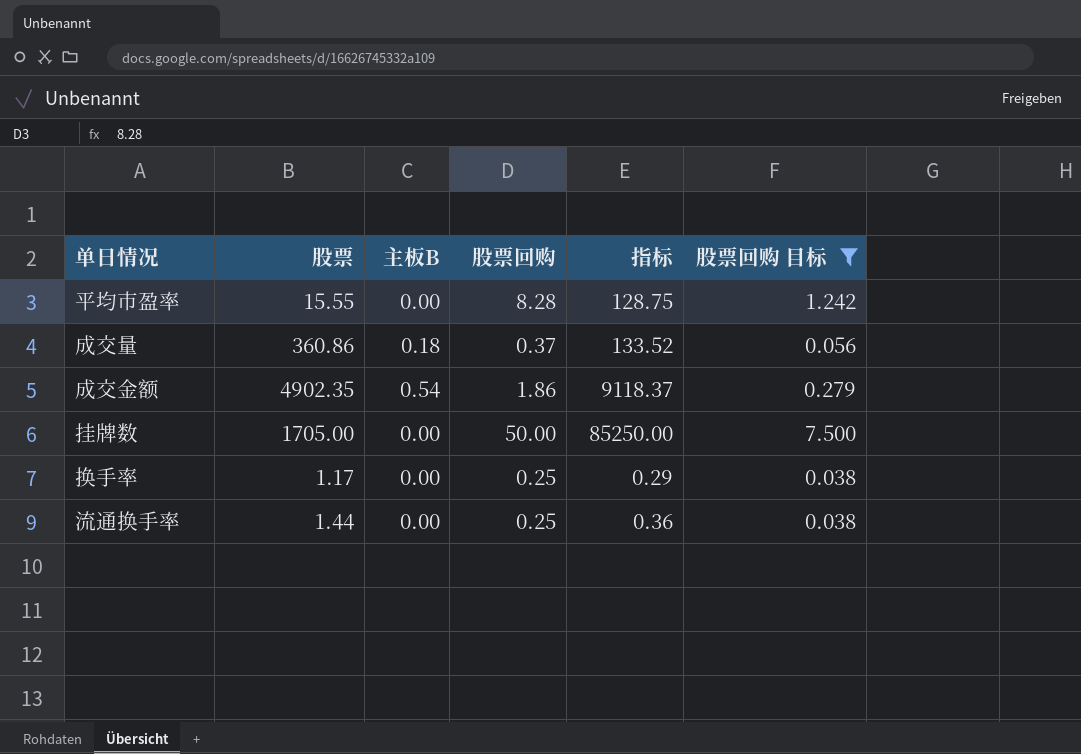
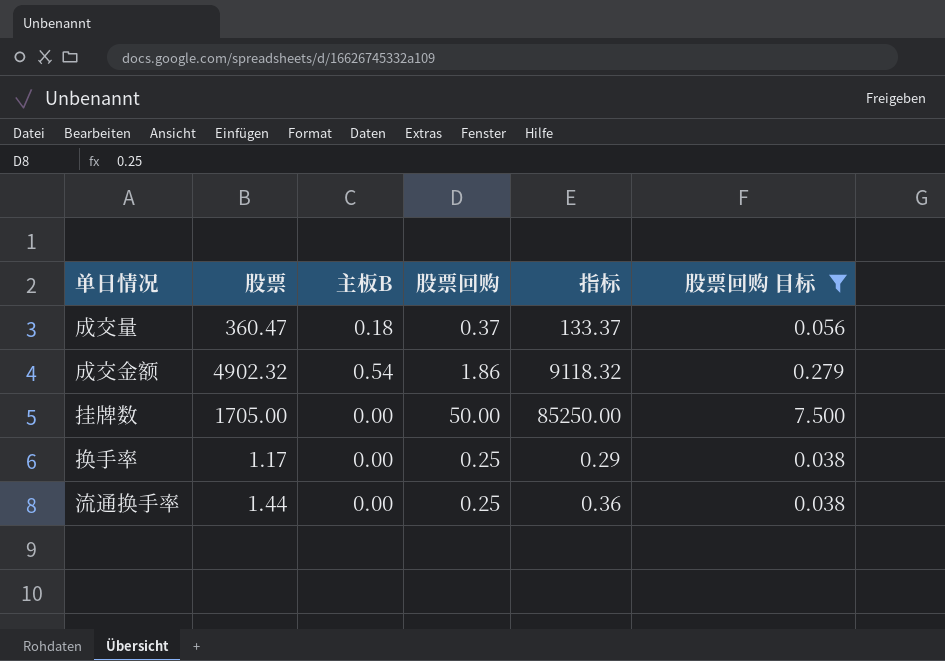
row 平均市盈率: 15.55 | 0.00 | 8.28 | 128.75 | 1.242 -> none
成交量 | 股票: 360.86 -> 360.47
成交量 | 指标: 133.52 -> 133.37
成交金额 | 股票: 4902.35 -> 4902.32
成交金额 | 指标: 9118.37 -> 9118.32

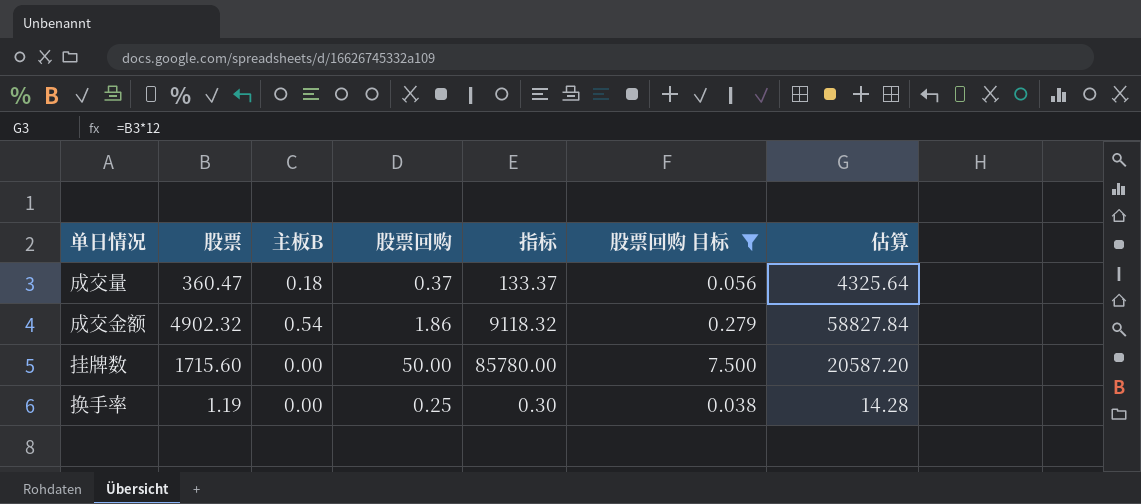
column 估算 | formula: none -> [股票] * 12
row 流通换手率: 1.44 | 0.00 | 0.25 | 0.36 | 0.038 -> none
挂牌数 | 股票: 1705.00 -> 1715.60
挂牌数 | 指标: 85250.00 -> 85780.00
换手率 | 股票: 1.17 -> 1.19
换手率 | 指标: 0.29 -> 0.30

